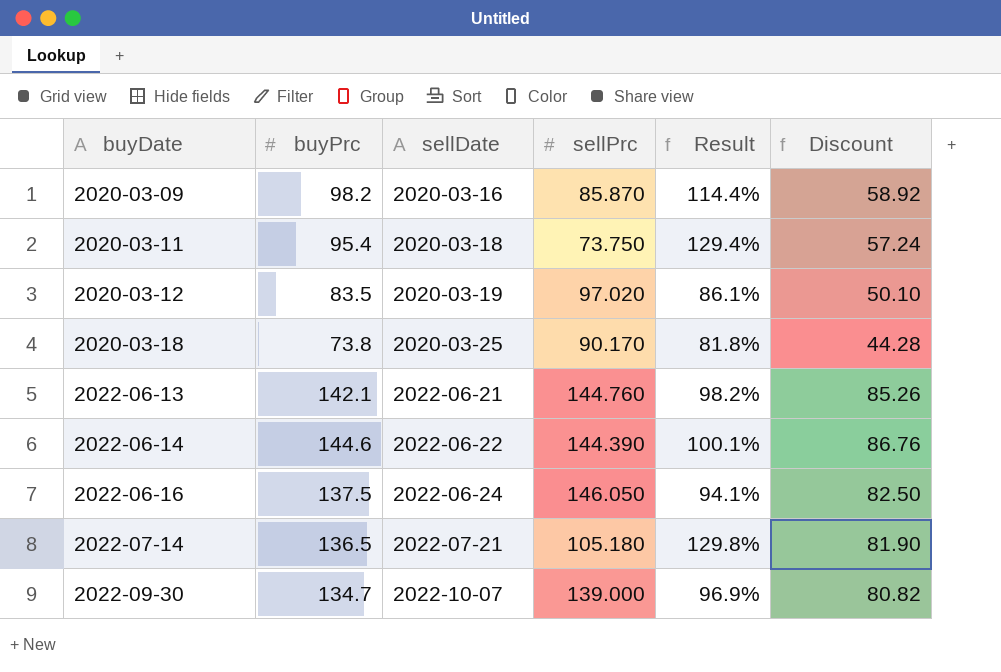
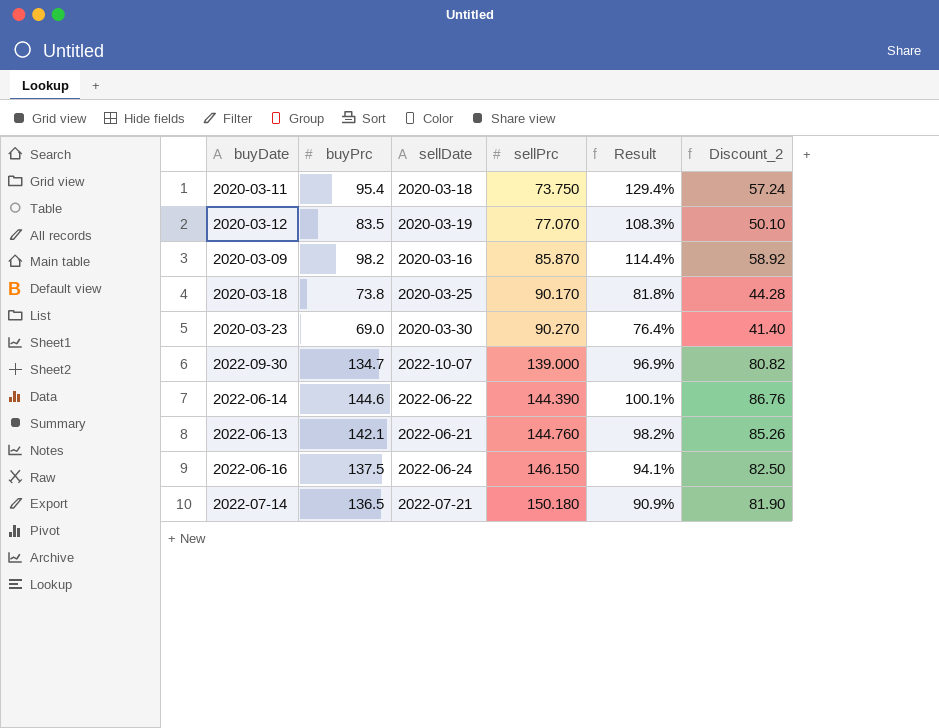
row order: buyDate ascending -> sellPrc ascending
column name: Discount -> Discount_2
2020-03-12 | sellPrc: 97.020 -> 77.070
2020-03-12 | Result: 86.1% -> 108.3%
row 2020-03-23: none -> 69.0 | 2020-03-30 | 90.270 | 76.4% | 41.40
2022-06-16 | sellPrc: 146.050 -> 146.150
2022-07-14 | sellPrc: 105.180 -> 150.180
2022-07-14 | Result: 129.8% -> 90.9%

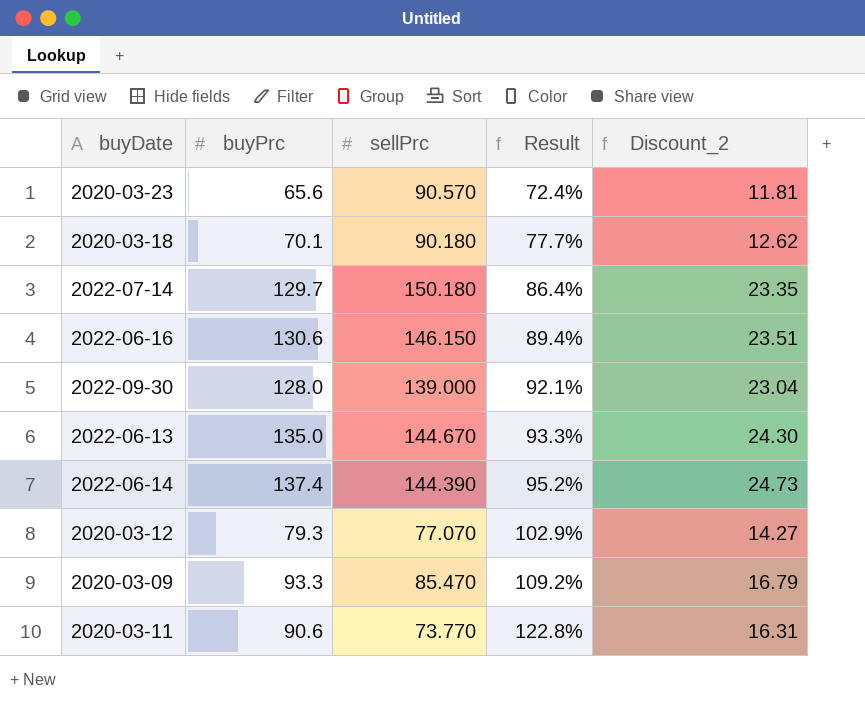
row order: sellPrc ascending -> Result ascending
column sellDate | position: 3 -> none
column Discount_2 | formula: [buyPrc] * 0.6 -> [buyPrc] * 0.18
2020-03-23 | buyPrc: 69.0 -> 65.6
2020-03-23 | sellPrc: 90.270 -> 90.570
2020-03-23 | Result: 76.4% -> 72.4%
2020-03-18 | buyPrc: 73.8 -> 70.1
2020-03-18 | sellPrc: 90.170 -> 90.180
2020-03-18 | Result: 81.8% -> 77.7%
2022-07-14 | buyPrc: 136.5 -> 129.7
2022-07-14 | Result: 90.9% -> 86.4%
2022-06-16 | buyPrc: 137.5 -> 130.6
2022-06-16 | Result: 94.1% -> 89.4%
2022-09-30 | buyPrc: 134.7 -> 128.0
2022-09-30 | Result: 96.9% -> 92.1%
2022-06-13 | buyPrc: 142.1 -> 135.0
2022-06-13 | sellPrc: 144.760 -> 144.670
2022-06-13 | Result: 98.2% -> 93.3%
2022-06-14 | buyPrc: 144.6 -> 137.4
2022-06-14 | Result: 100.1% -> 95.2%
2020-03-12 | buyPrc: 83.5 -> 79.3
2020-03-12 | Result: 108.3% -> 102.9%
2020-03-09 | buyPrc: 98.2 -> 93.3
2020-03-09 | sellPrc: 85.870 -> 85.470
2020-03-09 | Result: 114.4% -> 109.2%
2020-03-11 | buyPrc: 95.4 -> 90.6
2020-03-11 | sellPrc: 73.750 -> 73.770
2020-03-11 | Result: 129.4% -> 122.8%

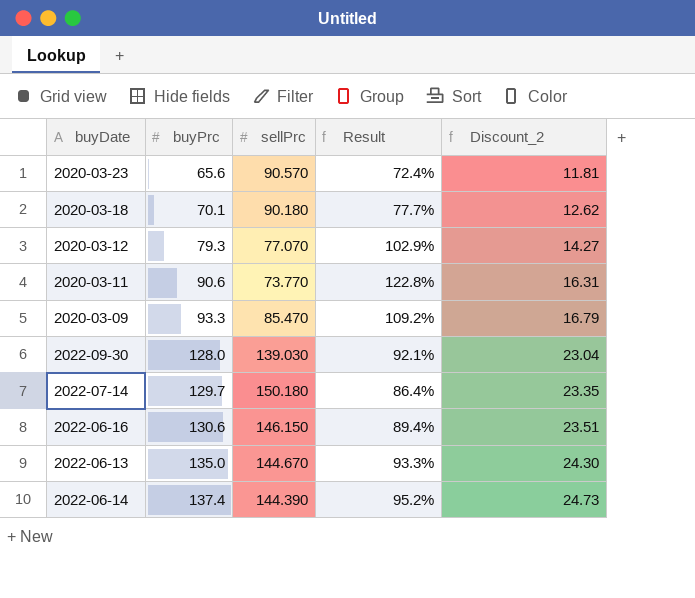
row order: Result ascending -> buyPrc ascending
2022-09-30 | sellPrc: 139.000 -> 139.030

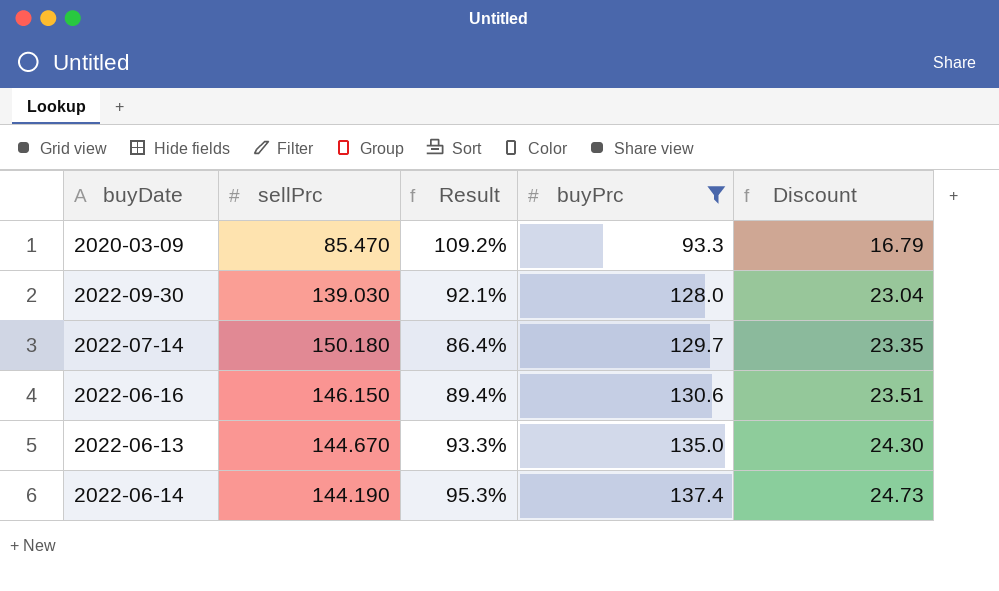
filter: none -> buyPrc >= 93.3
column buyPrc | position: 2 -> 4
column name: Discount_2 -> Discount
2022-06-14 | sellPrc: 144.390 -> 144.190
2022-06-14 | Result: 95.2% -> 95.3%

